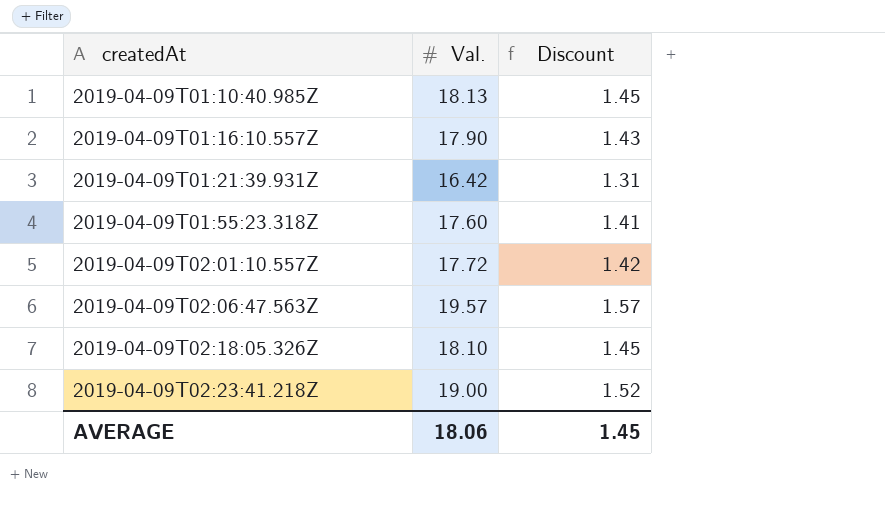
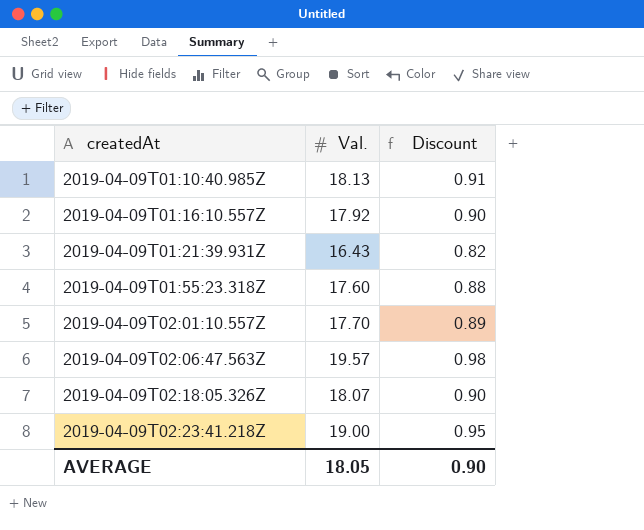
column Discount | formula: [Val.] * 0.08 -> [Val.] * 0.05
2019-04-09T01:16:10.557Z | Val.: 17.90 -> 17.92
2019-04-09T01:21:39.931Z | Val.: 16.42 -> 16.43
2019-04-09T02:01:10.557Z | Val.: 17.72 -> 17.70
2019-04-09T02:18:05.326Z | Val.: 18.10 -> 18.07
AVERAGE | Val.: 18.06 -> 18.05
AVERAGE | Discount: 1.45 -> 0.90

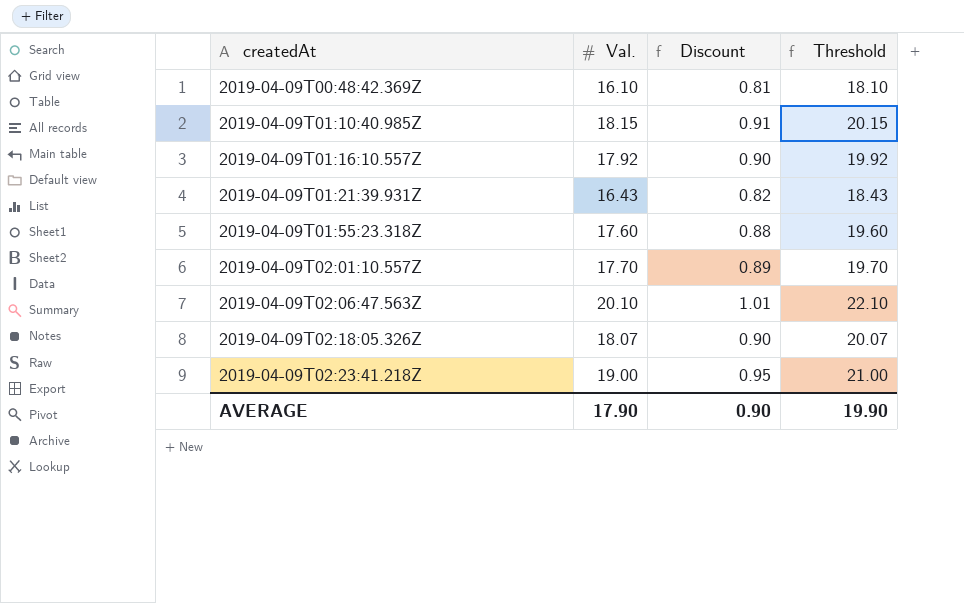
column Threshold | formula: none -> [Val.] + 2
row 2019-04-09T00:48:42.369Z: none -> 16.10 | 0.81 | 18.10
2019-04-09T01:10:40.985Z | Val.: 18.13 -> 18.15
2019-04-09T02:06:47.563Z | Val.: 19.57 -> 20.10
2019-04-09T02:06:47.563Z | Discount: 0.98 -> 1.01
AVERAGE | Val.: 18.05 -> 17.90

